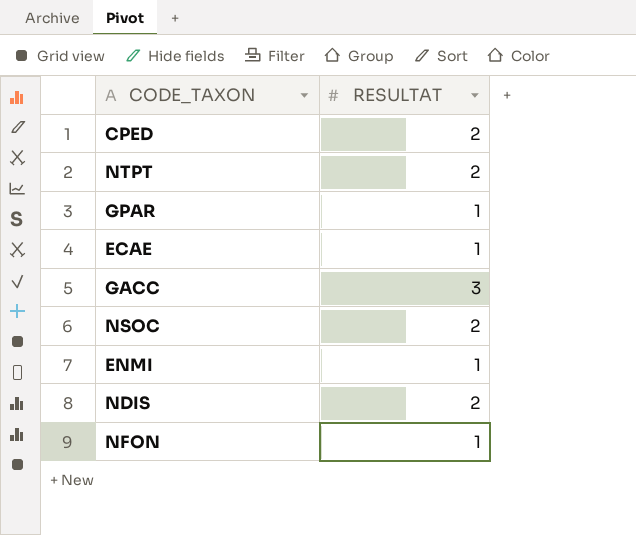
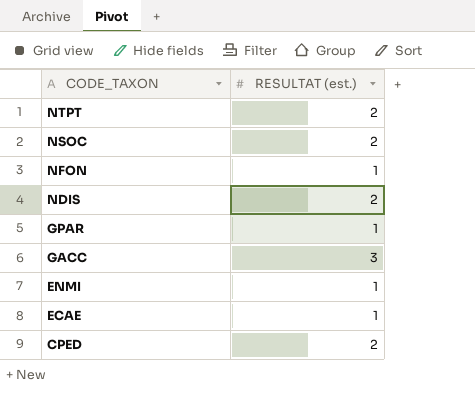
row order: none -> CODE_TAXON descending
column name: RESULTAT -> RESULTAT (est.)

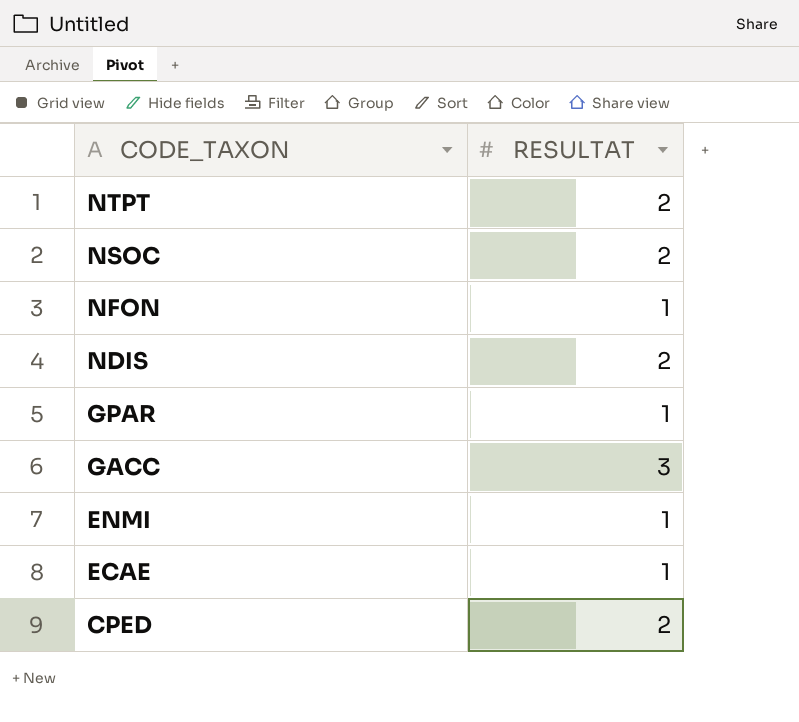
column name: RESULTAT (est.) -> RESULTAT

